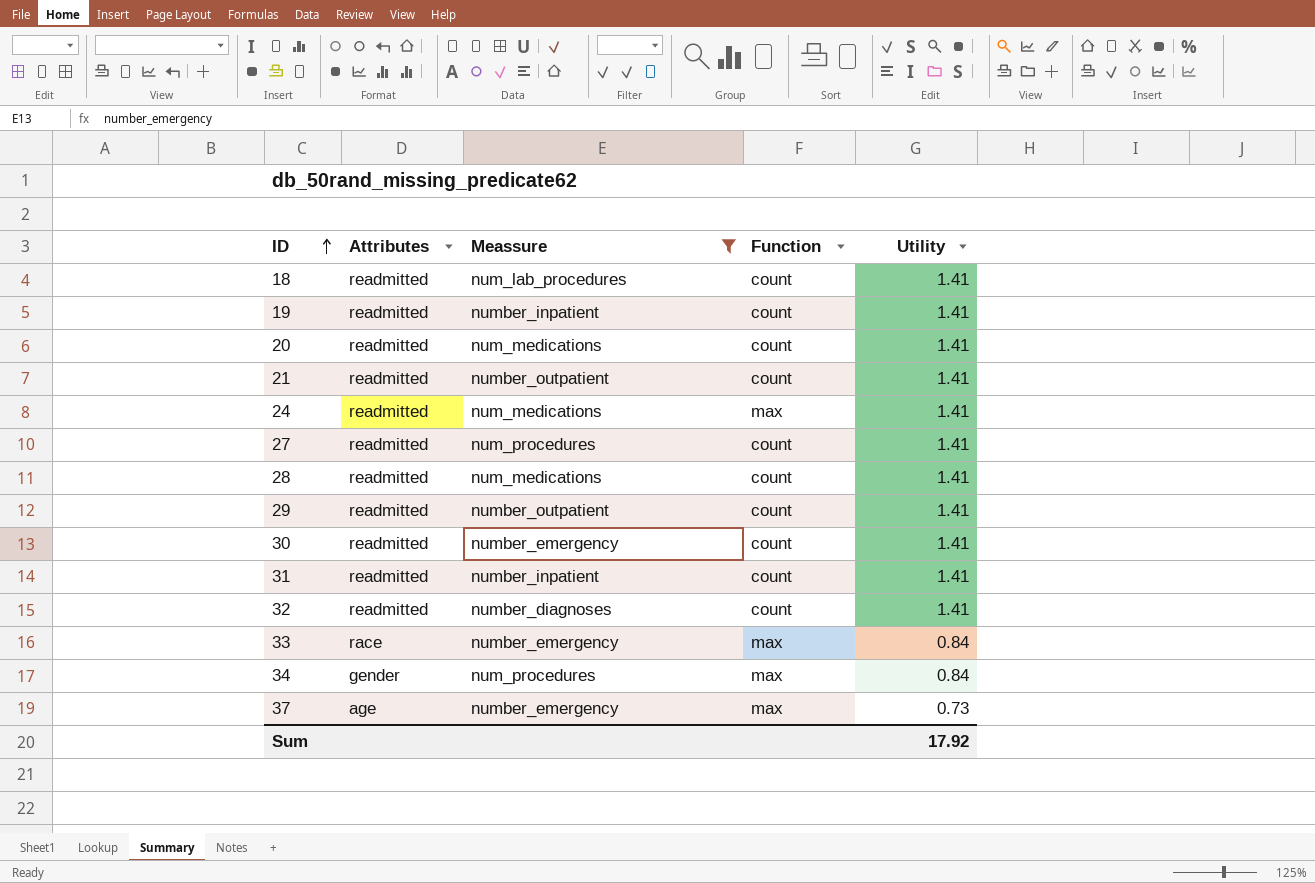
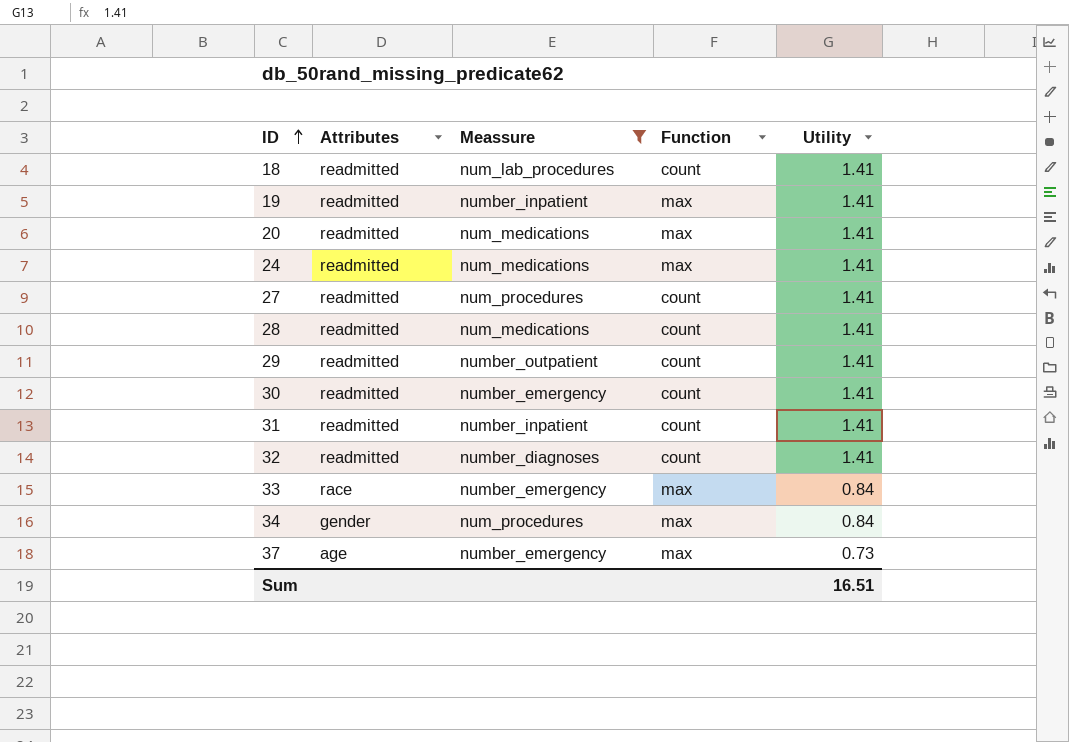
row 21: readmitted | number_outpatient | count | 1.41 -> none
19 | Function: count -> max
20 | Function: count -> max
Sum | Utility: 17.92 -> 16.51

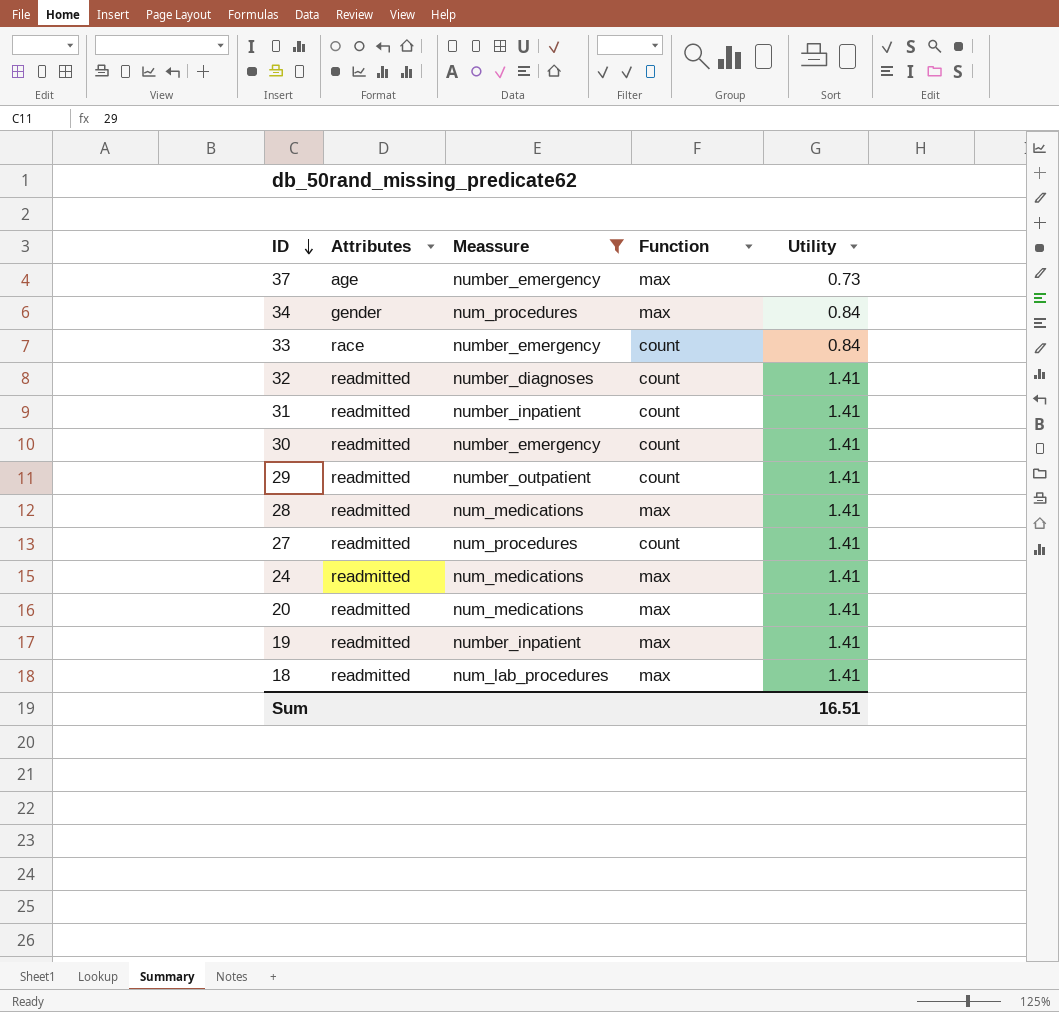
row order: ID ascending -> ID descending
33 | Function: max -> count
28 | Function: count -> max
18 | Function: count -> max

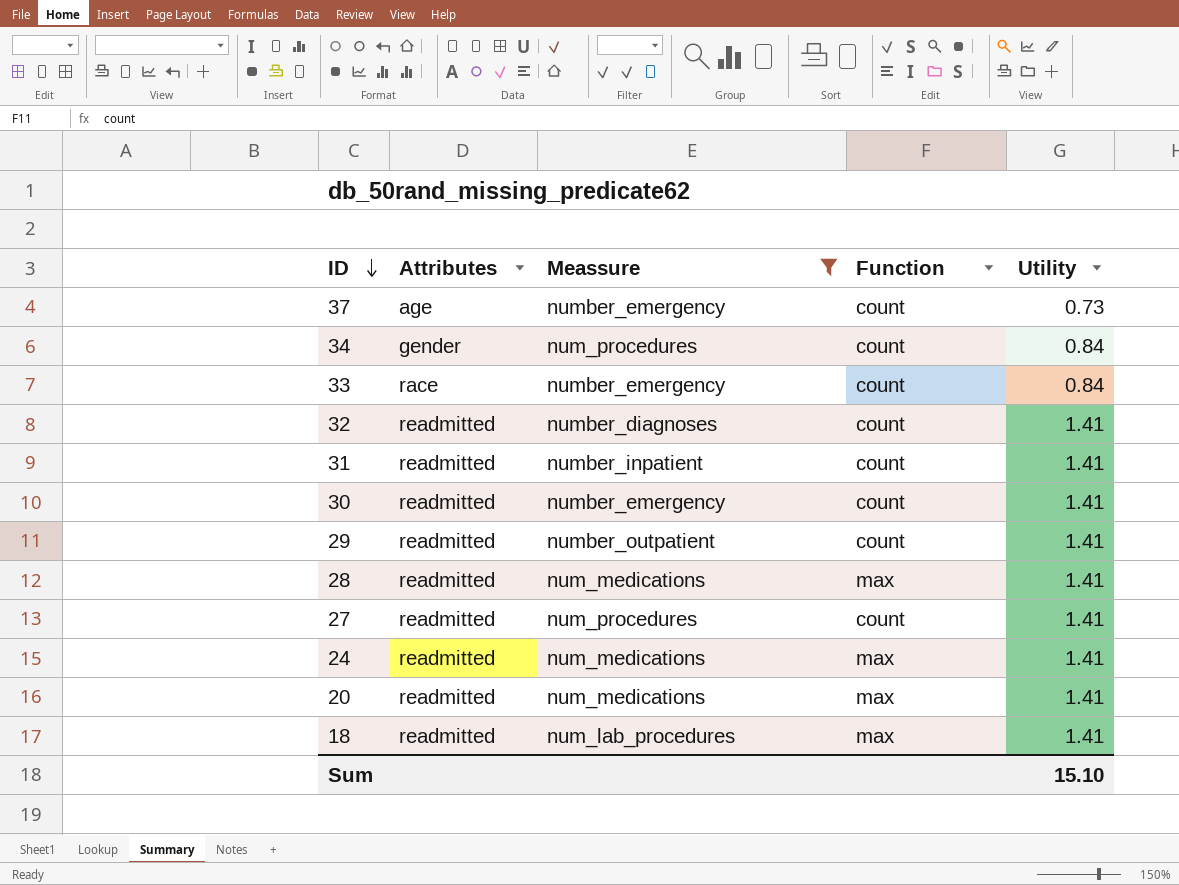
row 19: readmitted | number_inpatient | max | 1.41 -> none
37 | Function: max -> count
34 | Function: max -> count
Sum | Utility: 16.51 -> 15.10

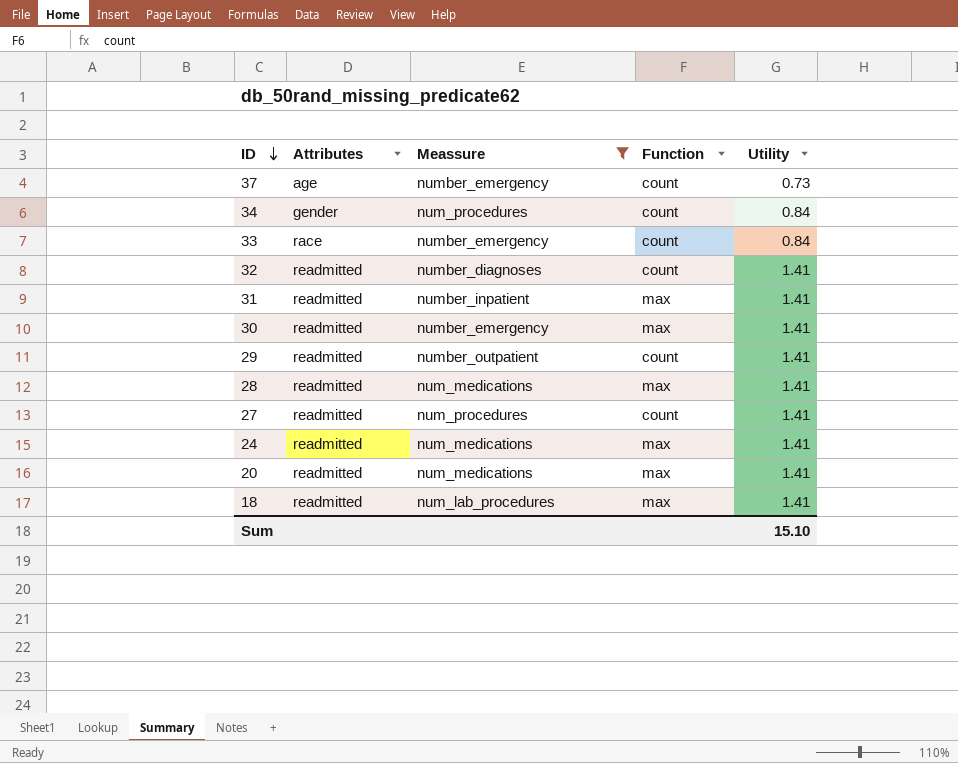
31 | Function: count -> max
30 | Function: count -> max

